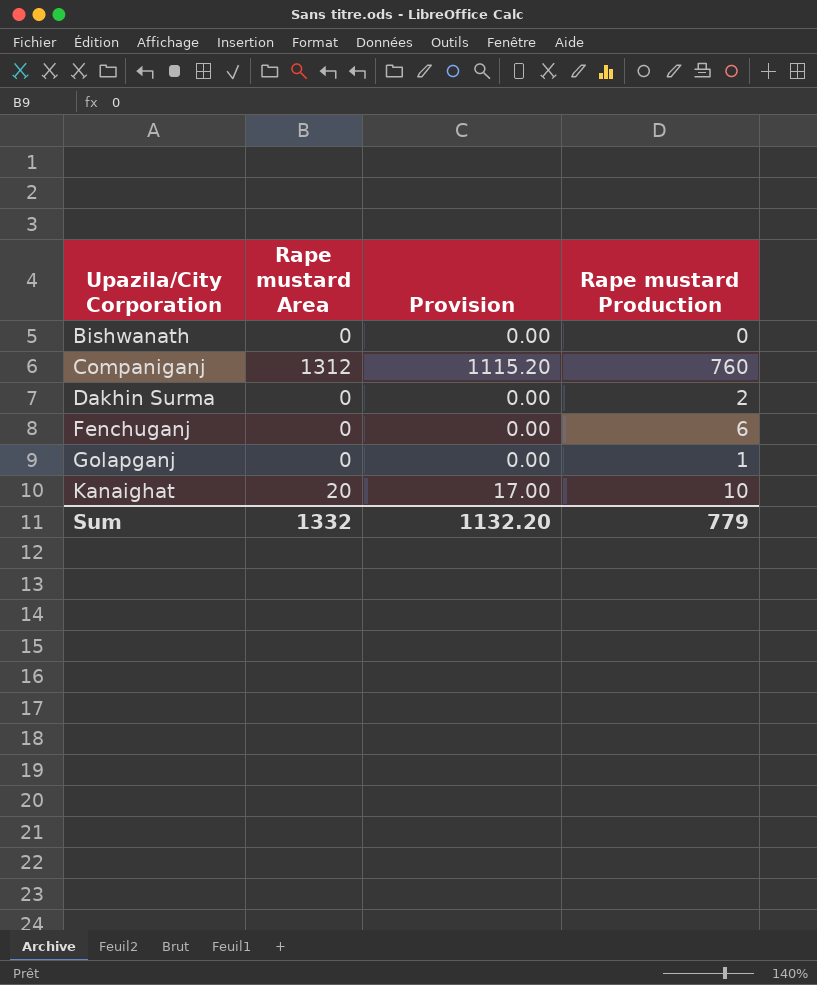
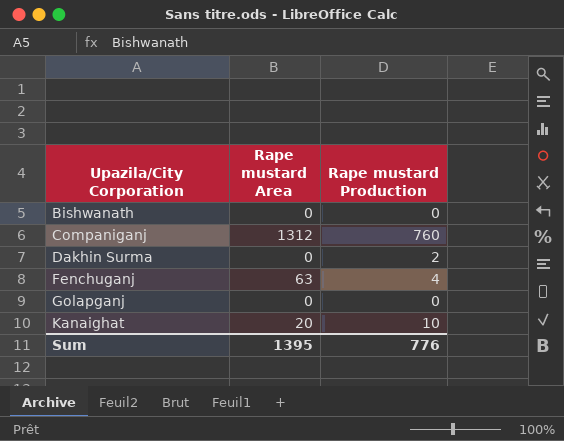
column Provision | formula: [Rape mustard Area] * 0.85 -> none
Fenchuganj | Rape mustard Area: 0 -> 63
Fenchuganj | Rape mustard Production: 6 -> 4
Golapganj | Rape mustard Production: 1 -> 0
Sum | Rape mustard Area: 1332 -> 1395
Sum | Rape mustard Production: 779 -> 776

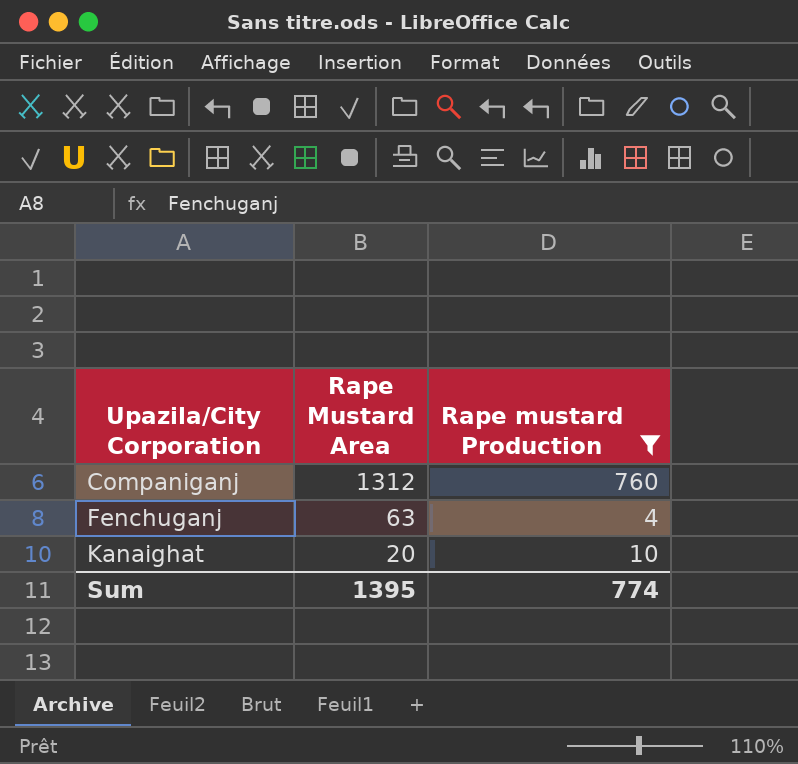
filter: none -> Rape mustard Production >= 4
column name: Rape mustard Area -> Rape Mustard Area
Sum | Rape mustard Production: 776 -> 774

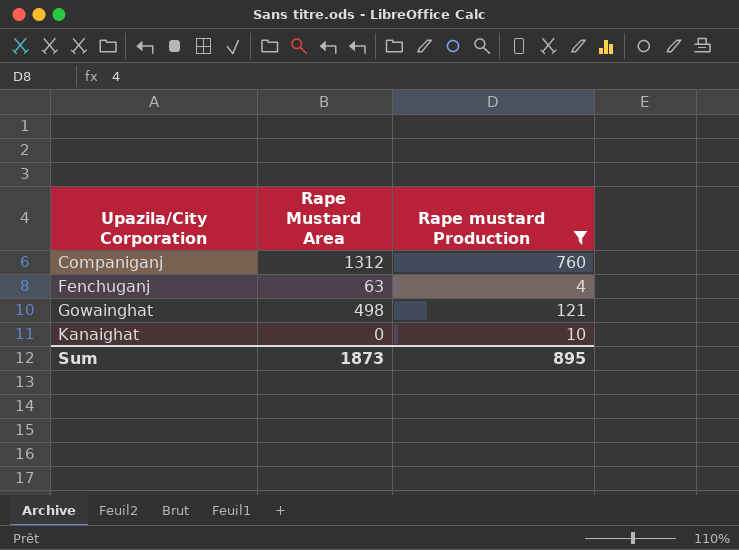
row Gowainghat: none -> 498 | 121
Kanaighat | Rape Mustard Area: 20 -> 0
Sum | Rape Mustard Area: 1395 -> 1873
Sum | Rape mustard Production: 774 -> 895

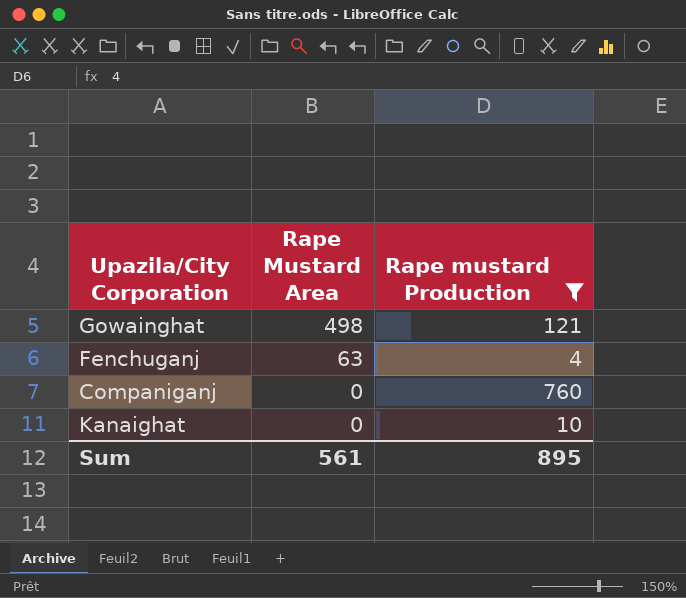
row order: Upazila/City Corporation ascending -> Rape Mustard Area descending
Companiganj | Rape Mustard Area: 1312 -> 0
Sum | Rape Mustard Area: 1873 -> 561

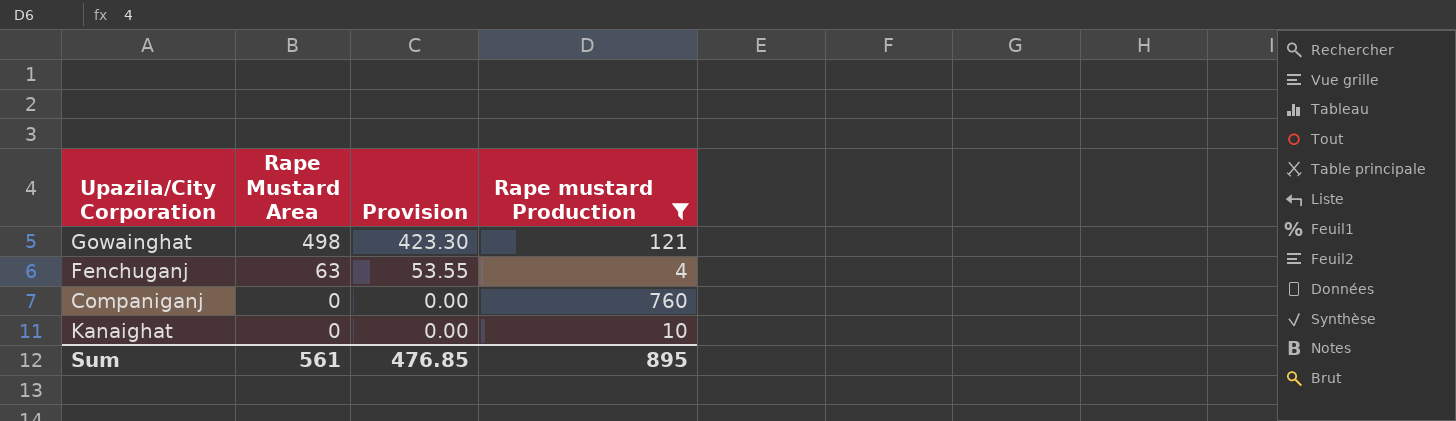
column Provision | formula: none -> [Rape Mustard Area] * 0.85

